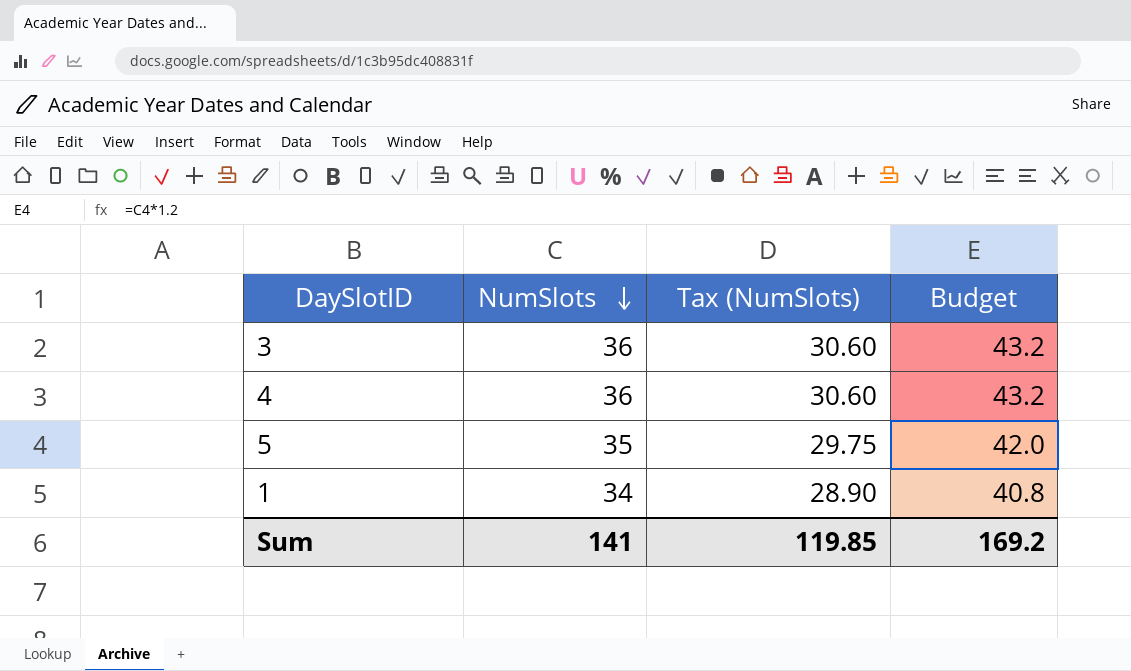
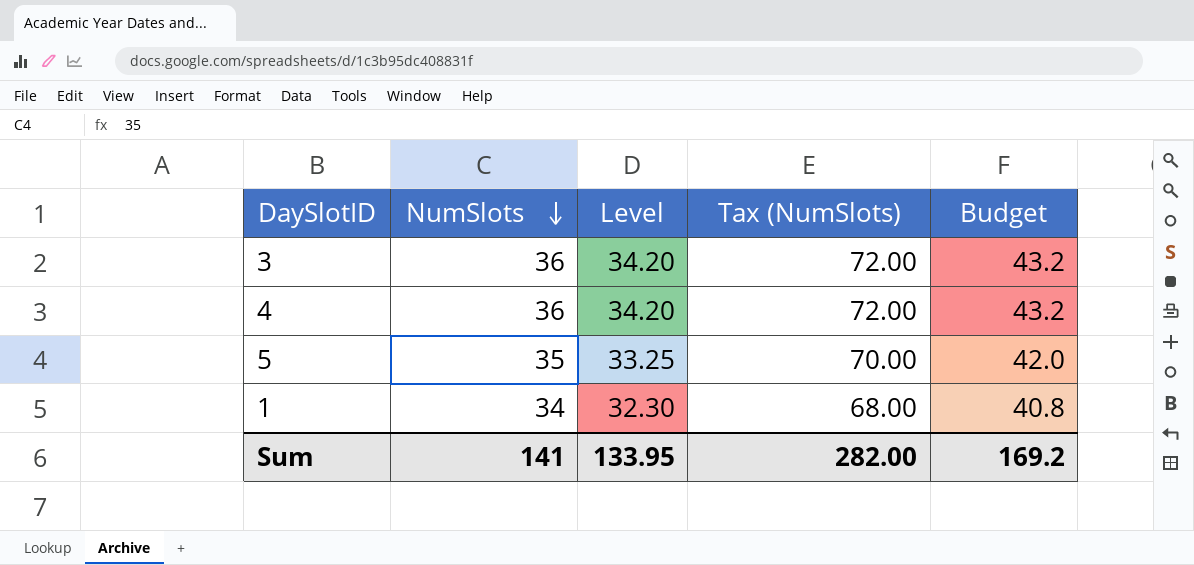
column Level | formula: none -> [NumSlots] * 0.95
column Tax (NumSlots) | formula: [NumSlots] * 0.85 -> [NumSlots] * 2
Sum | Tax (NumSlots): 119.85 -> 282.00

